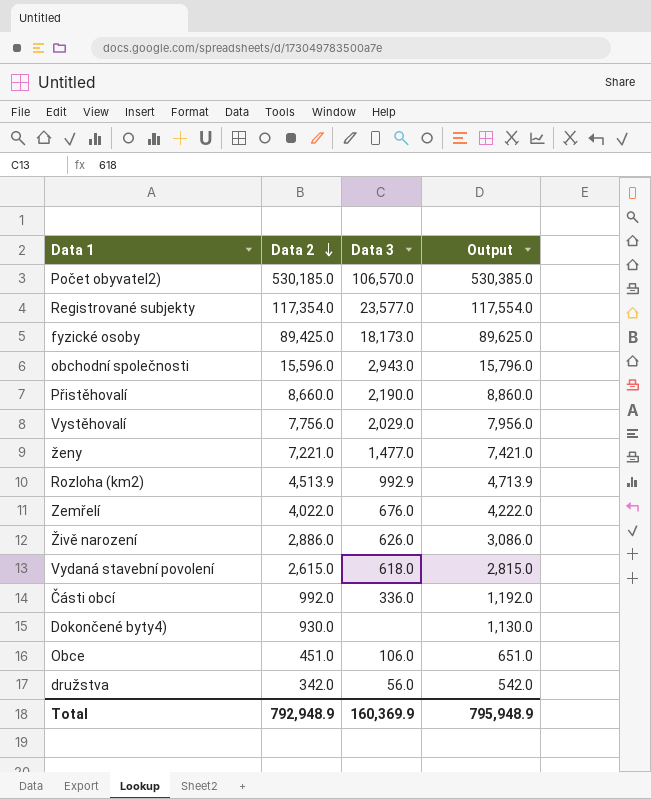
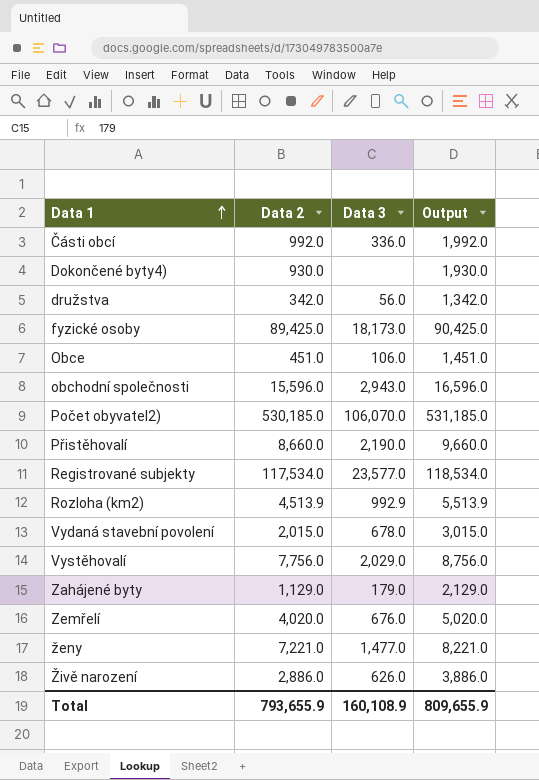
row order: Data 2 descending -> Data 1 ascending
column Output | formula: [Data 2] + 200 -> [Data 2] + 1000
Počet obyvatel2) | Data 3: 106,570.0 -> 106,070.0
Registrované subjekty | Data 2: 117,354.0 -> 117,534.0
Vydaná stavební povolení | Data 2: 2,615.0 -> 2,015.0
Vydaná stavební povolení | Data 3: 618.0 -> 678.0
row Zahájené byty: none -> 1,129.0 | 179.0 | 2,129.0
Zemřelí | Data 2: 4,022.0 -> 4,020.0
Total | Data 2: 792,948.9 -> 793,655.9
Total | Data 3: 160,369.9 -> 160,108.9
Total | Output: 795,948.9 -> 809,655.9

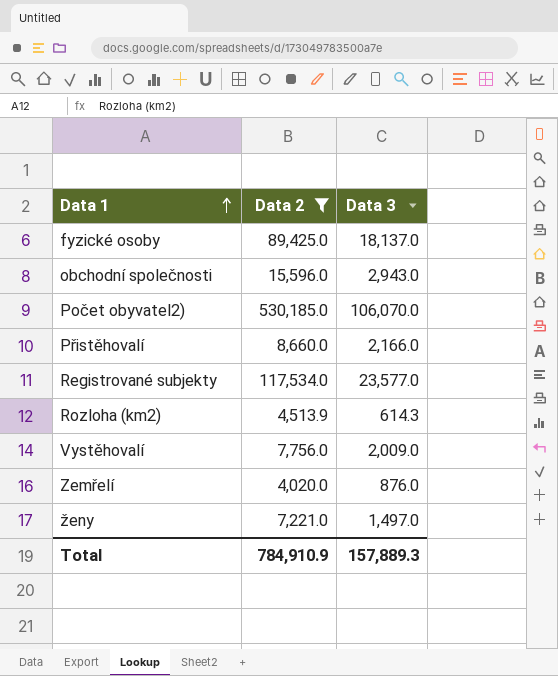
filter: none -> Data 2 >= 4,020.0
column Output | formula: [Data 2] + 1000 -> none
fyzické osoby | Data 3: 18,173.0 -> 18,137.0
Přistěhovalí | Data 3: 2,190.0 -> 2,166.0
Rozloha (km2) | Data 3: 992.9 -> 614.3
Vystěhovalí | Data 3: 2,029.0 -> 2,009.0
Zemřelí | Data 3: 676.0 -> 876.0
ženy | Data 3: 1,477.0 -> 1,497.0
Total | Data 2: 793,655.9 -> 784,910.9
Total | Data 3: 160,108.9 -> 157,889.3

